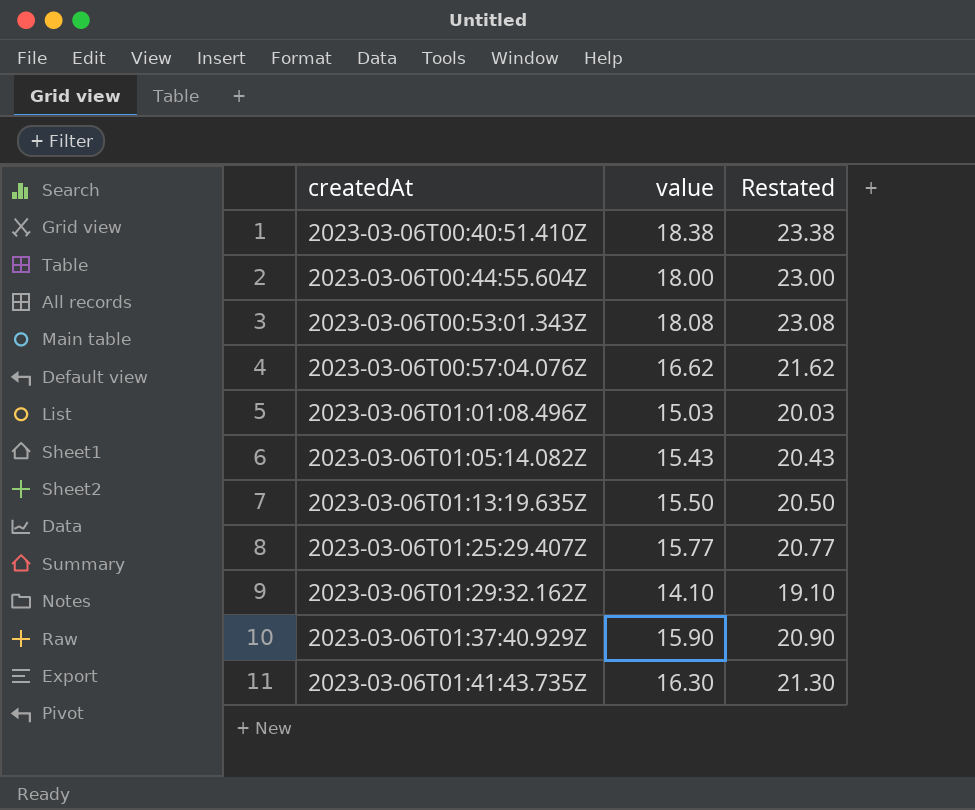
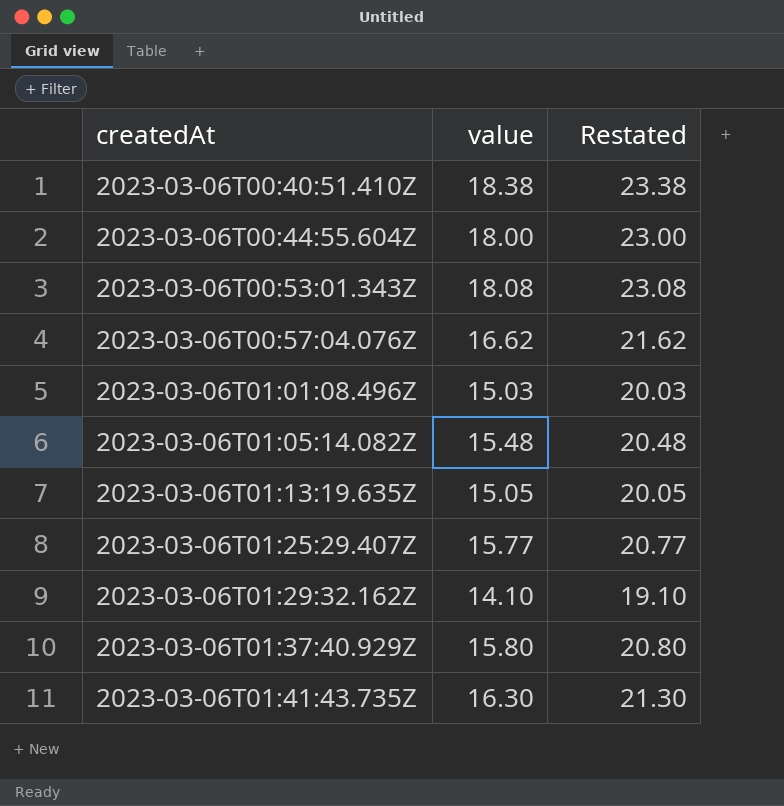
2023-03-06T01:05:14.082Z | value: 15.43 -> 15.48
2023-03-06T01:05:14.082Z | Restated: 20.43 -> 20.48
2023-03-06T01:13:19.635Z | value: 15.50 -> 15.05
2023-03-06T01:13:19.635Z | Restated: 20.50 -> 20.05
2023-03-06T01:37:40.929Z | value: 15.90 -> 15.80
2023-03-06T01:37:40.929Z | Restated: 20.90 -> 20.80

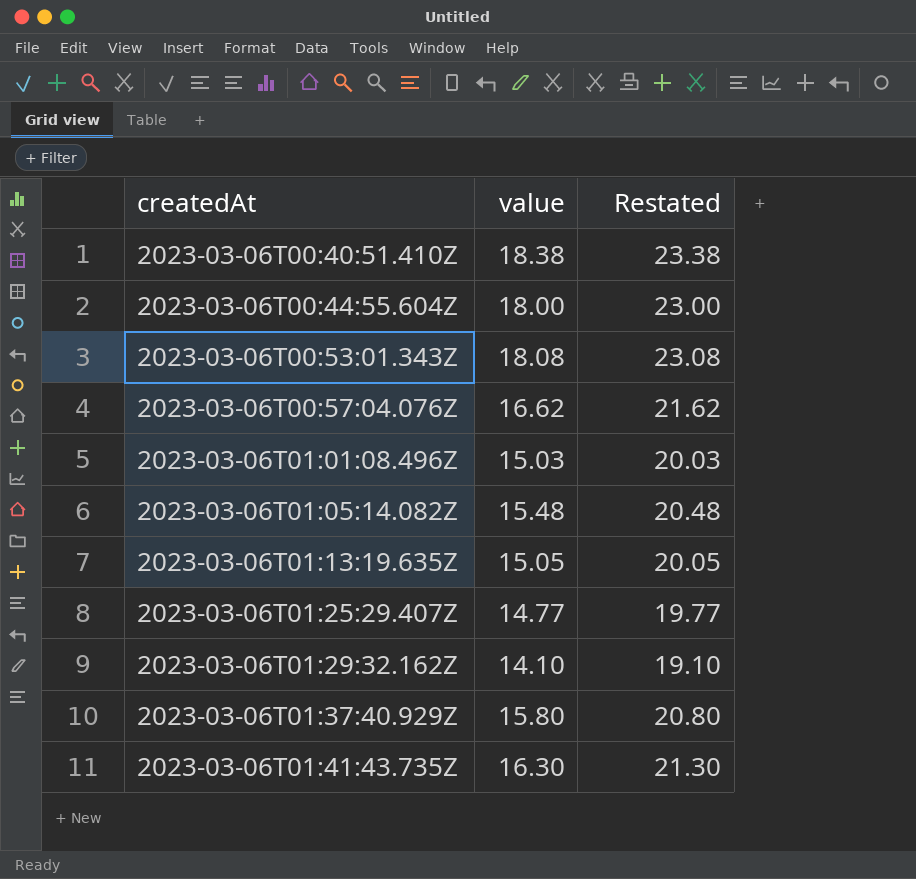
2023-03-06T01:25:29.407Z | value: 15.77 -> 14.77
2023-03-06T01:25:29.407Z | Restated: 20.77 -> 19.77

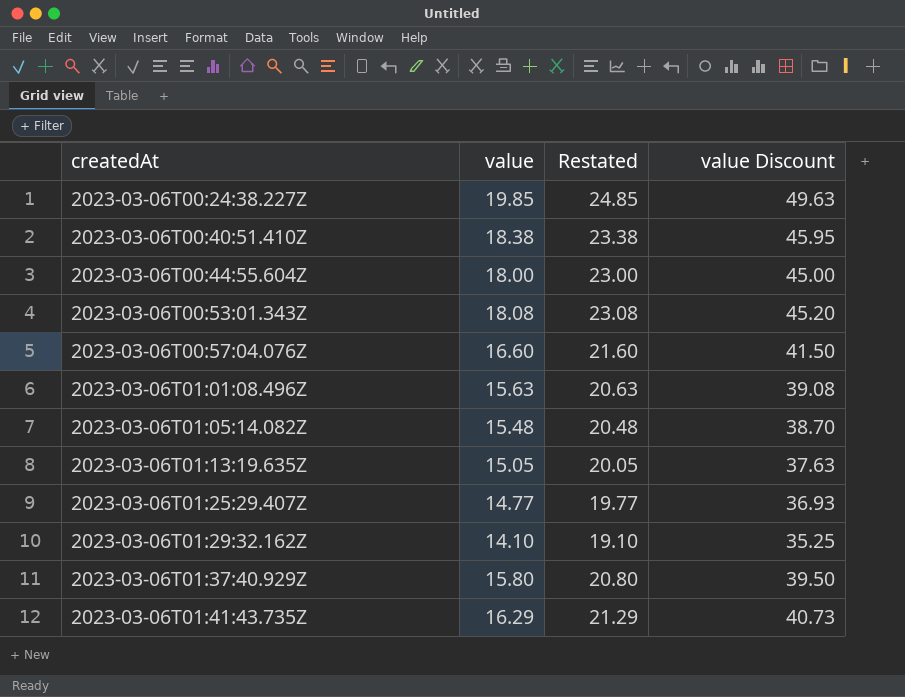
column value Discount | formula: none -> [value] * 2.5
row 2023-03-06T00:24:38.227Z: none -> 19.85 | 24.85 | 49.63
2023-03-06T00:57:04.076Z | value: 16.62 -> 16.60
2023-03-06T00:57:04.076Z | Restated: 21.62 -> 21.60
2023-03-06T01:01:08.496Z | value: 15.03 -> 15.63
2023-03-06T01:01:08.496Z | Restated: 20.03 -> 20.63
2023-03-06T01:41:43.735Z | value: 16.30 -> 16.29
2023-03-06T01:41:43.735Z | Restated: 21.30 -> 21.29

